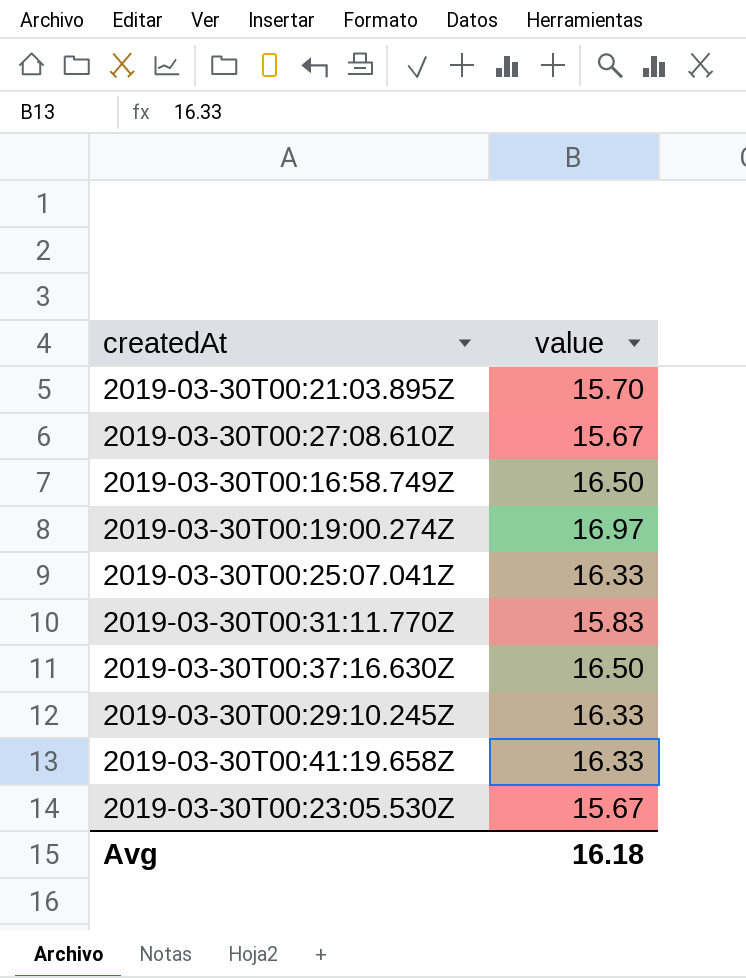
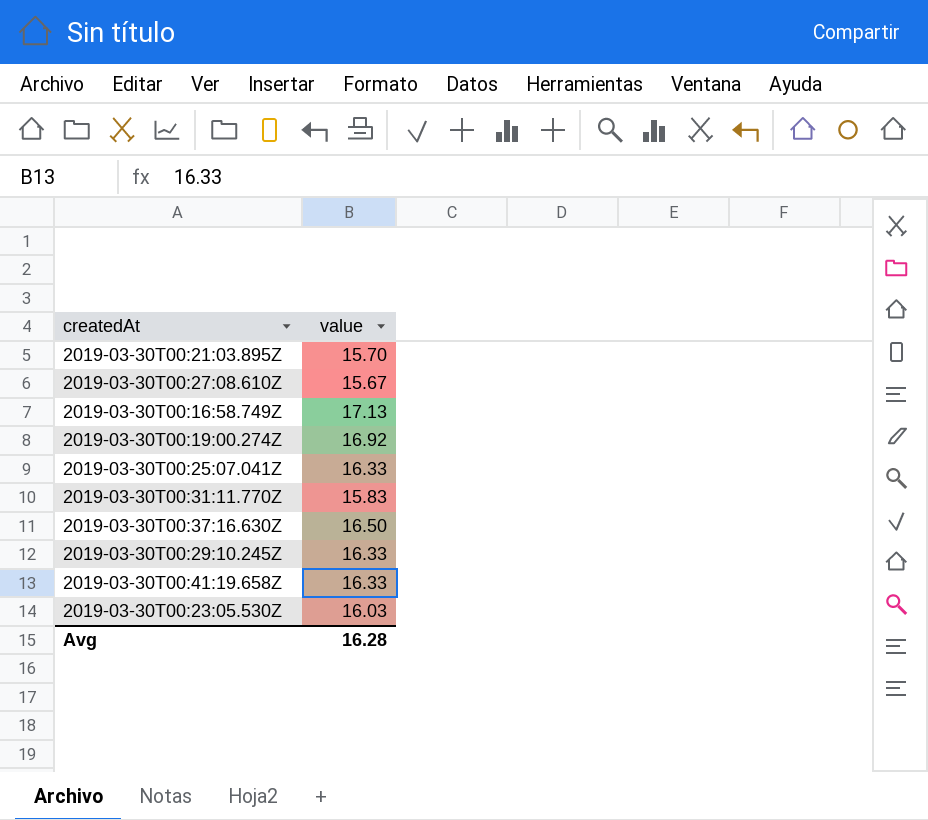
2019-03-30T00:16:58.749Z | value: 16.50 -> 17.13
2019-03-30T00:19:00.274Z | value: 16.97 -> 16.92
2019-03-30T00:23:05.530Z | value: 15.67 -> 16.03
Avg | value: 16.18 -> 16.28

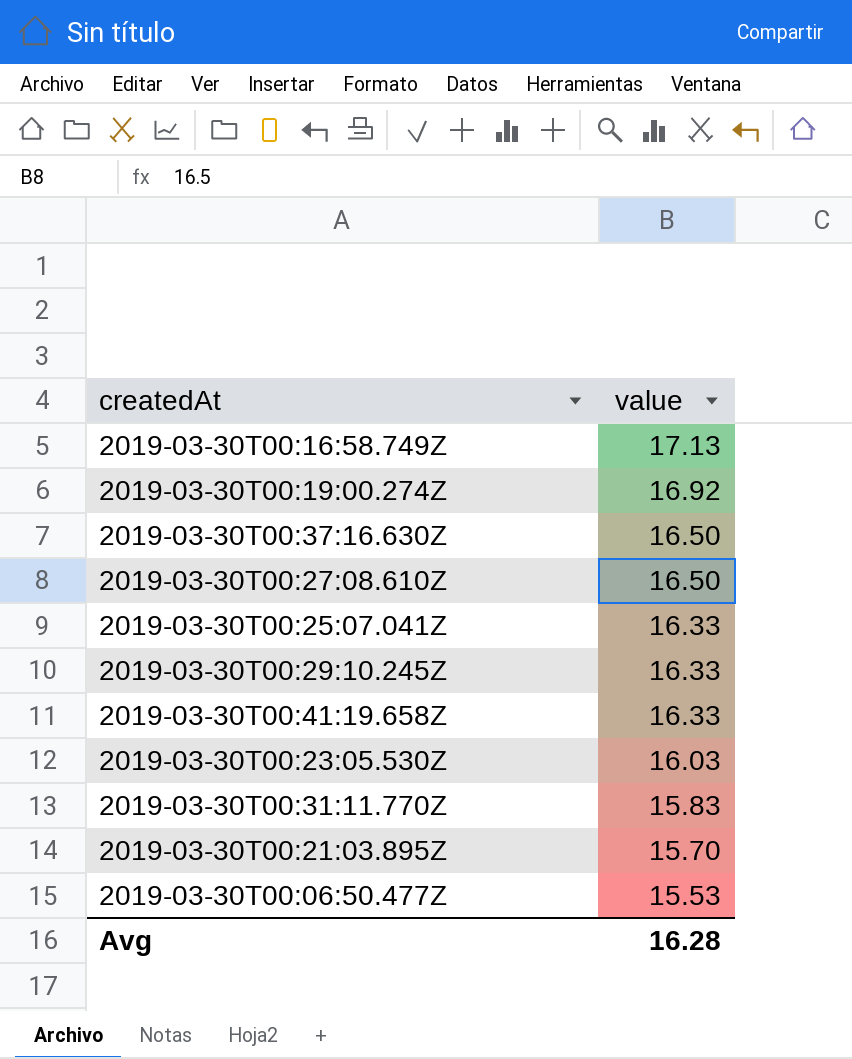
row order: none -> value descending
2019-03-30T00:27:08.610Z | value: 15.67 -> 16.50
row 2019-03-30T00:06:50.477Z: none -> 15.53

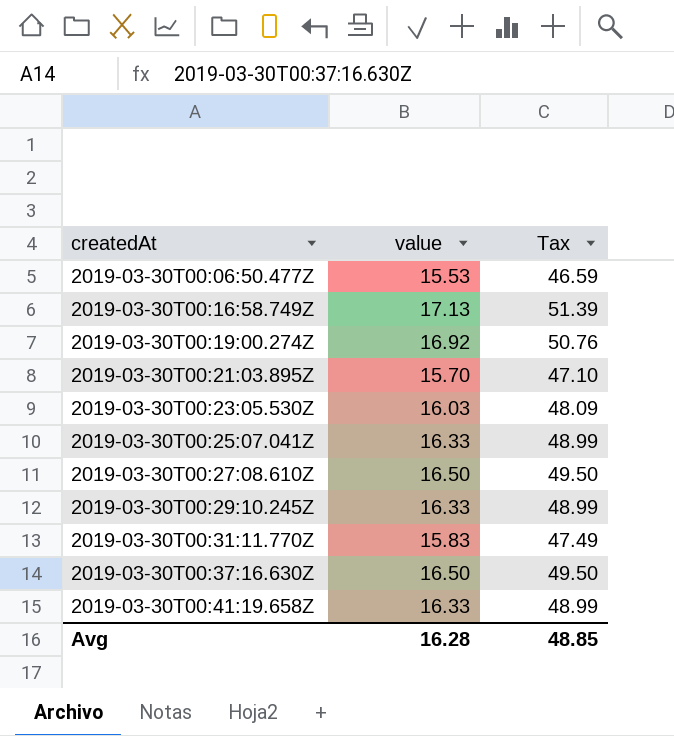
row order: value descending -> createdAt ascending
column Tax | formula: none -> [value] * 3

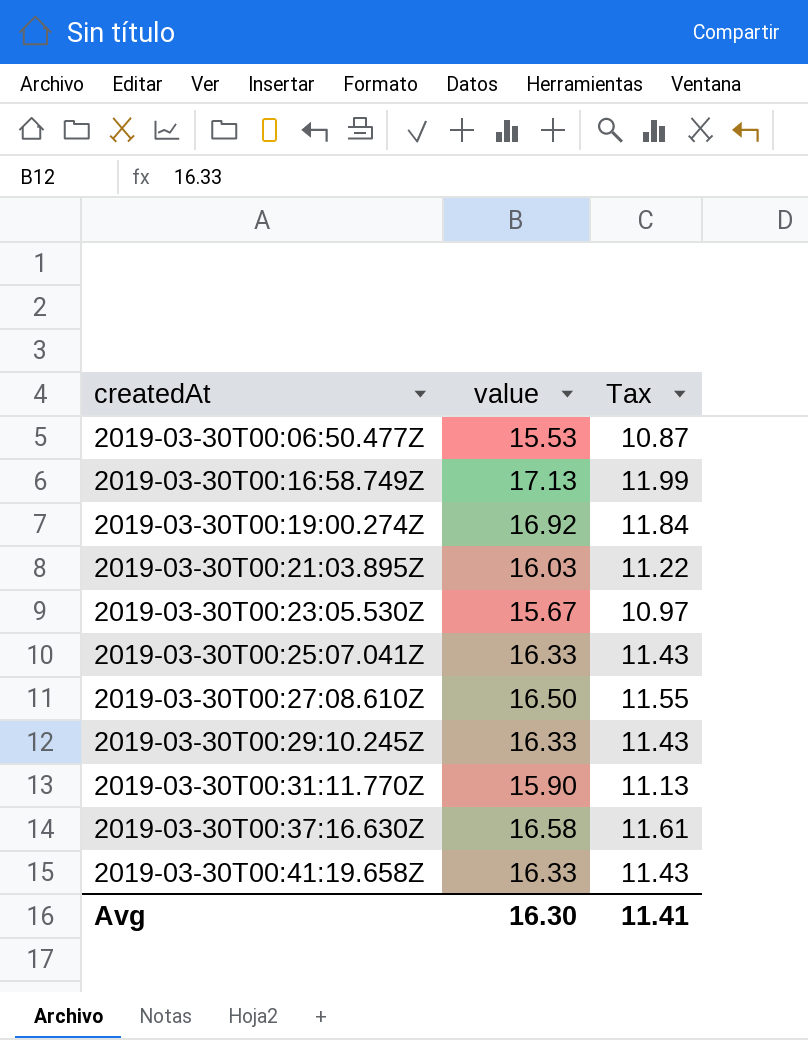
column Tax | formula: [value] * 3 -> [value] * 0.7
2019-03-30T00:21:03.895Z | value: 15.70 -> 16.03
2019-03-30T00:23:05.530Z | value: 16.03 -> 15.67
2019-03-30T00:31:11.770Z | value: 15.83 -> 15.90
2019-03-30T00:37:16.630Z | value: 16.50 -> 16.58
Avg | value: 16.28 -> 16.30
Avg | Tax: 48.85 -> 11.41

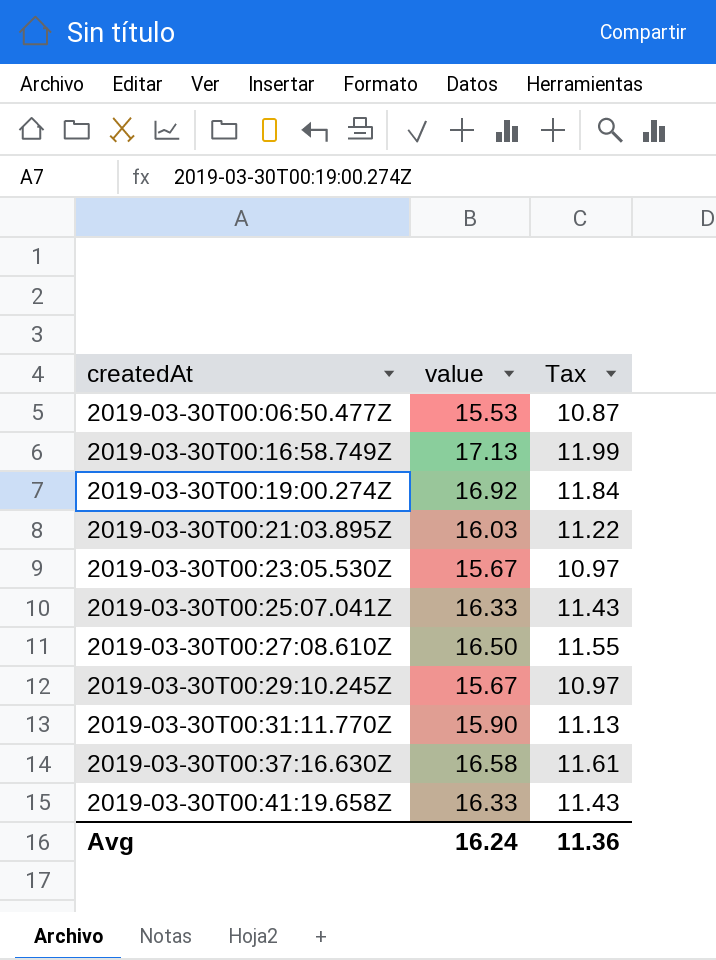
2019-03-30T00:29:10.245Z | value: 16.33 -> 15.67
2019-03-30T00:29:10.245Z | Tax: 11.43 -> 10.97
Avg | value: 16.30 -> 16.24
Avg | Tax: 11.41 -> 11.36

